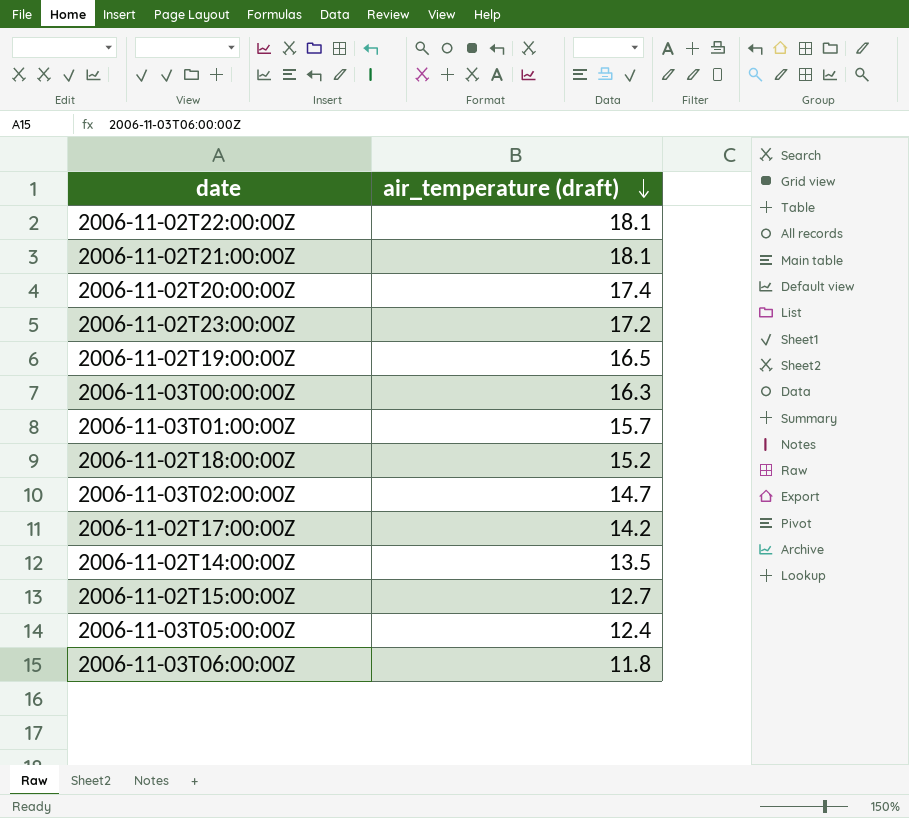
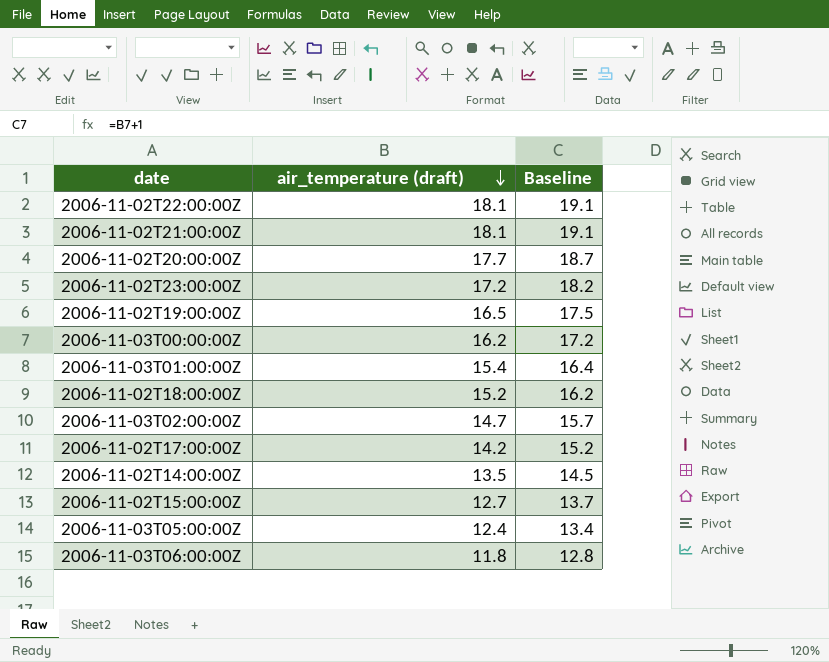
column Baseline | formula: none -> [air_temperature (draft)] + 1
2006-11-02T20:00:00Z | air_temperature (draft): 17.4 -> 17.7
2006-11-03T00:00:00Z | air_temperature (draft): 16.3 -> 16.2
2006-11-03T01:00:00Z | air_temperature (draft): 15.7 -> 15.4

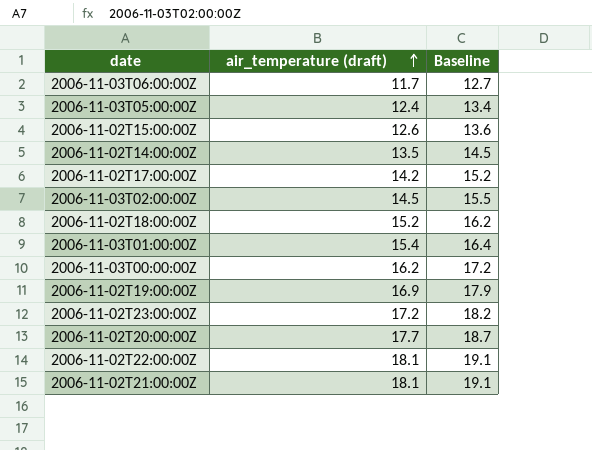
row order: air_temperature (draft) descending -> air_temperature (draft) ascending
2006-11-03T06:00:00Z | air_temperature (draft): 11.8 -> 11.7
2006-11-03T06:00:00Z | Baseline: 12.8 -> 12.7
2006-11-02T15:00:00Z | air_temperature (draft): 12.7 -> 12.6
2006-11-02T15:00:00Z | Baseline: 13.7 -> 13.6
2006-11-03T02:00:00Z | air_temperature (draft): 14.7 -> 14.5
2006-11-03T02:00:00Z | Baseline: 15.7 -> 15.5
2006-11-02T19:00:00Z | air_temperature (draft): 16.5 -> 16.9
2006-11-02T19:00:00Z | Baseline: 17.5 -> 17.9

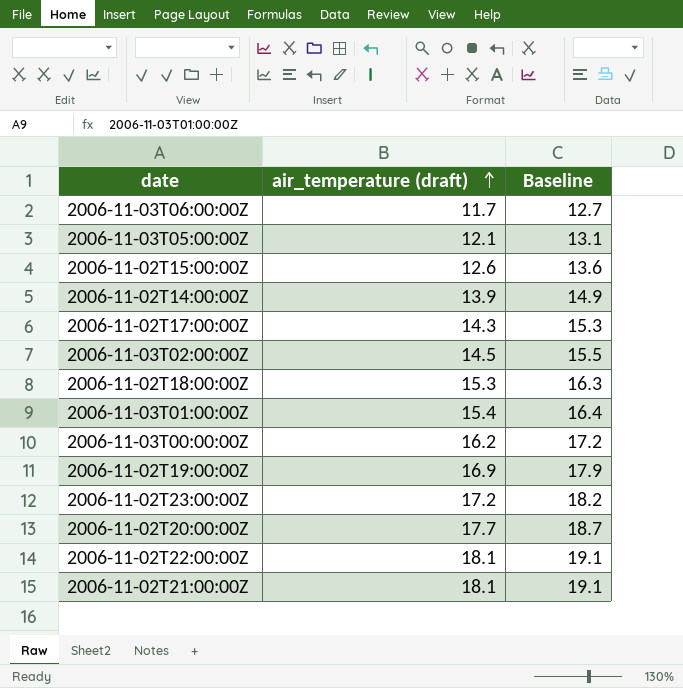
2006-11-03T05:00:00Z | air_temperature (draft): 12.4 -> 12.1
2006-11-03T05:00:00Z | Baseline: 13.4 -> 13.1
2006-11-02T14:00:00Z | air_temperature (draft): 13.5 -> 13.9
2006-11-02T14:00:00Z | Baseline: 14.5 -> 14.9
2006-11-02T17:00:00Z | air_temperature (draft): 14.2 -> 14.3
2006-11-02T17:00:00Z | Baseline: 15.2 -> 15.3
2006-11-02T18:00:00Z | air_temperature (draft): 15.2 -> 15.3
2006-11-02T18:00:00Z | Baseline: 16.2 -> 16.3

